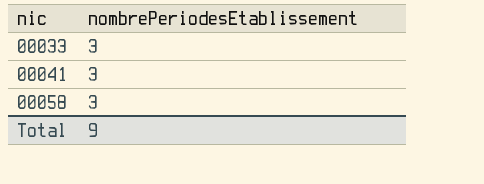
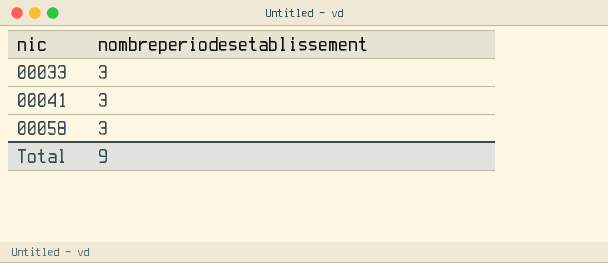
column name: nombrePeriodesEtablissement -> nombreperiodesetablissement

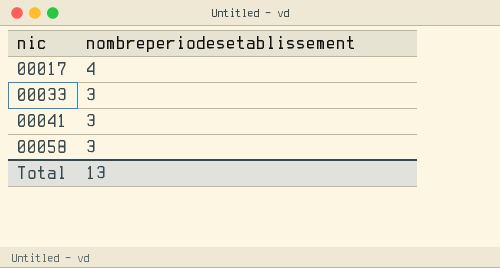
row 00017: none -> 4
Total | nombreperiodesetablissement: 9 -> 13

